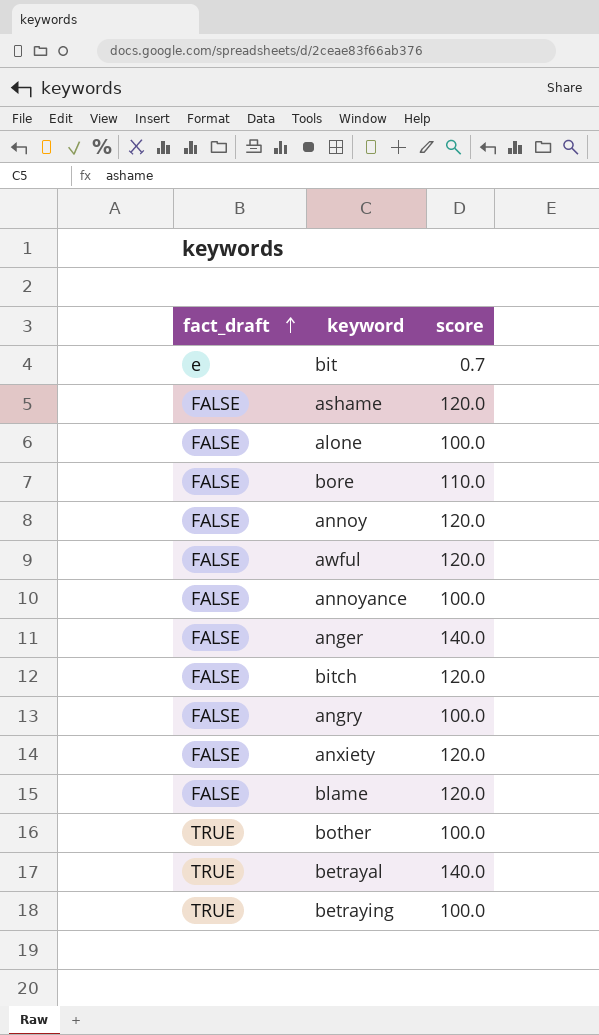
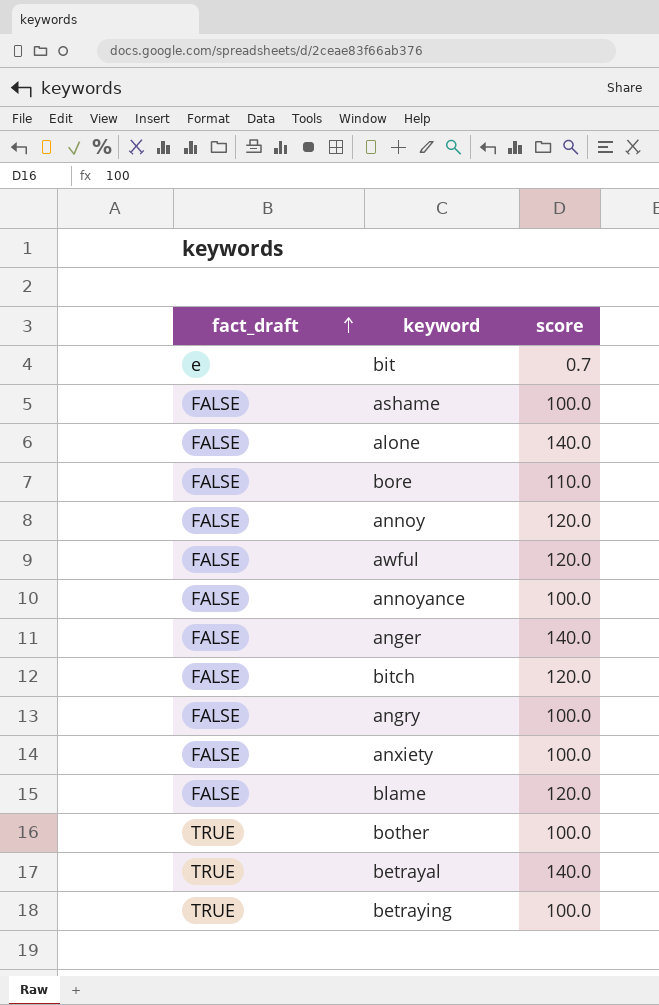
ashame | score: 120.0 -> 100.0
alone | score: 100.0 -> 140.0
anxiety | score: 120.0 -> 100.0

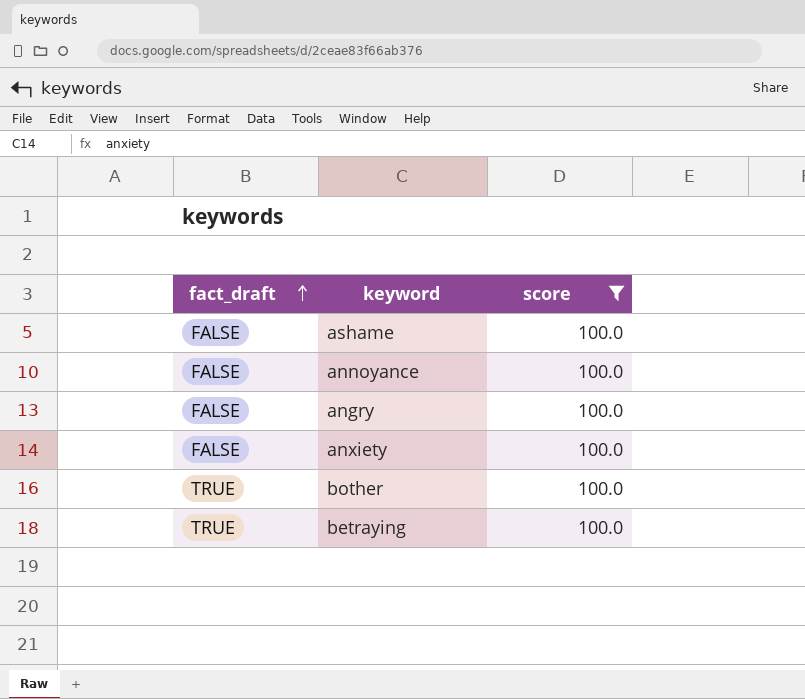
filter: none -> score = 100.0

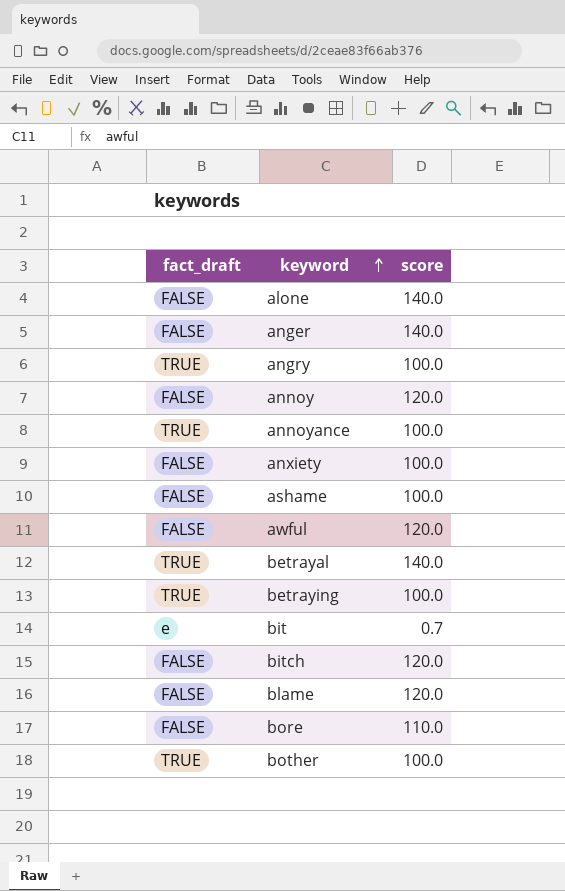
filter: score = 100.0 -> none
row order: fact_draft ascending -> keyword ascending
angry | fact_draft: FALSE -> TRUE
annoyance | fact_draft: FALSE -> TRUE

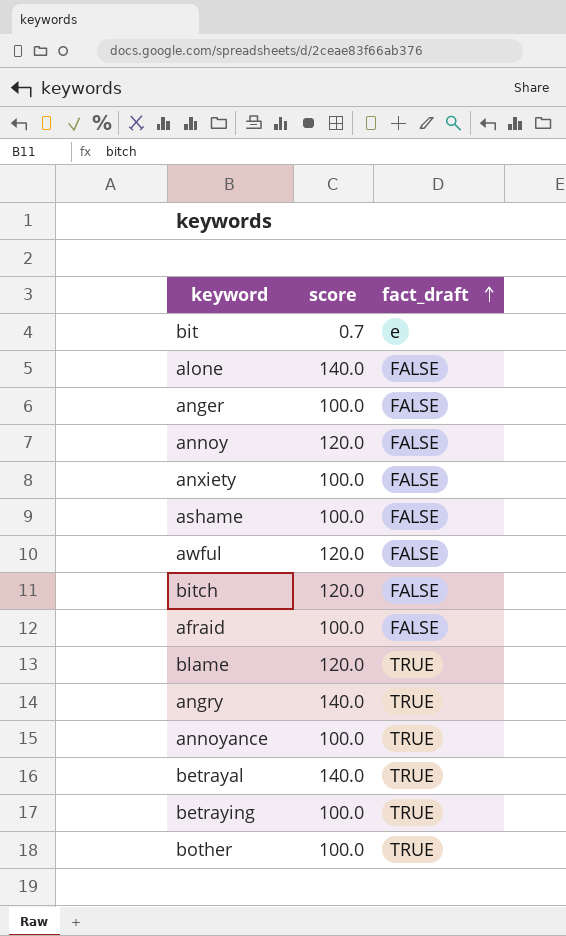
row order: keyword ascending -> fact_draft ascending
column fact_draft | position: 1 -> 3
row bore: FALSE | 110.0 -> none
anger | score: 140.0 -> 100.0
row afraid: none -> 100.0 | FALSE
blame | fact_draft: FALSE -> TRUE
angry | score: 100.0 -> 140.0

